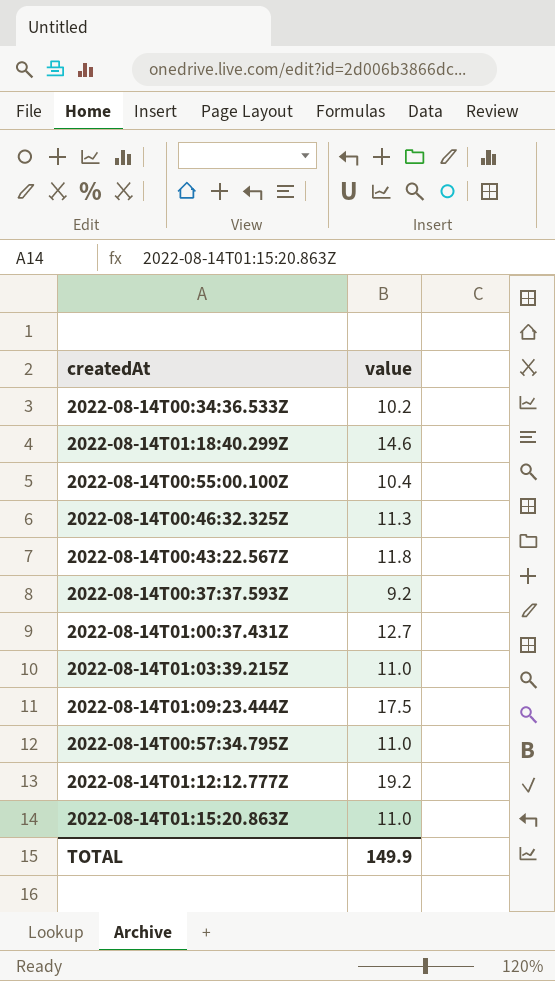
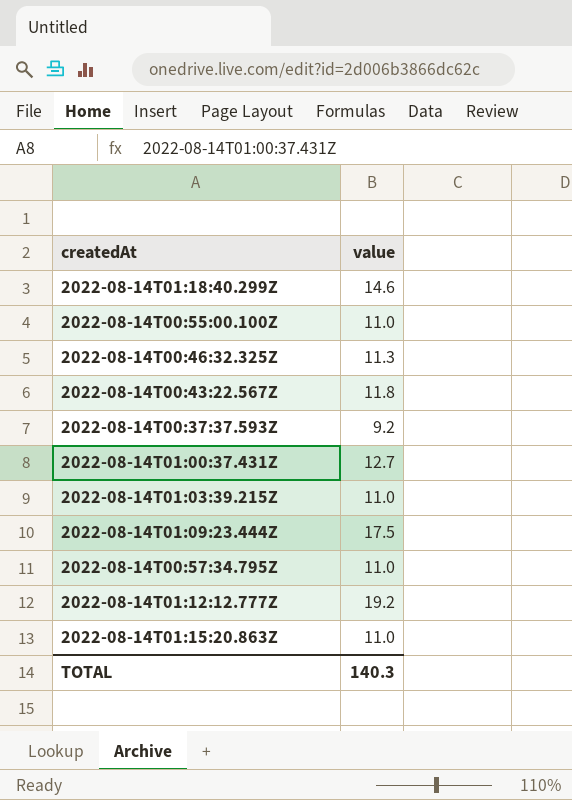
row 2022-08-14T00:34:36.533Z: 10.2 -> none
2022-08-14T00:55:00.100Z | value: 10.4 -> 11.0
TOTAL | value: 149.9 -> 140.3

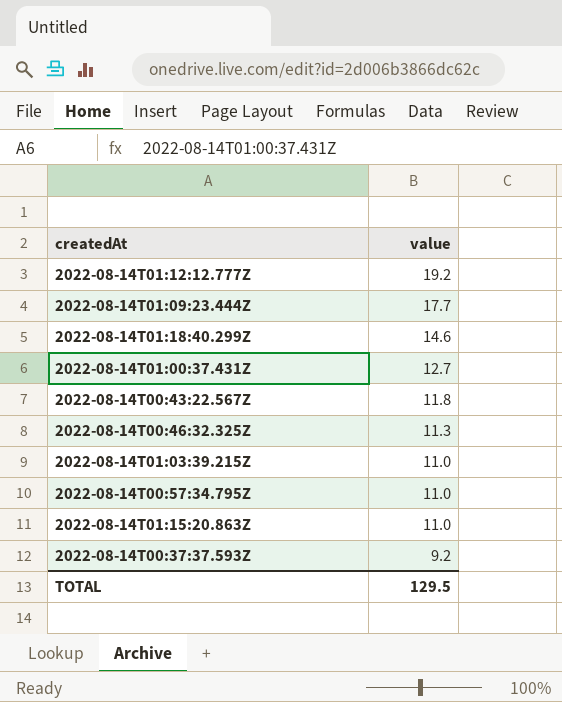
row order: none -> value descending
row 2022-08-14T00:55:00.100Z: 11.0 -> none
2022-08-14T01:09:23.444Z | value: 17.5 -> 17.7
TOTAL | value: 140.3 -> 129.5

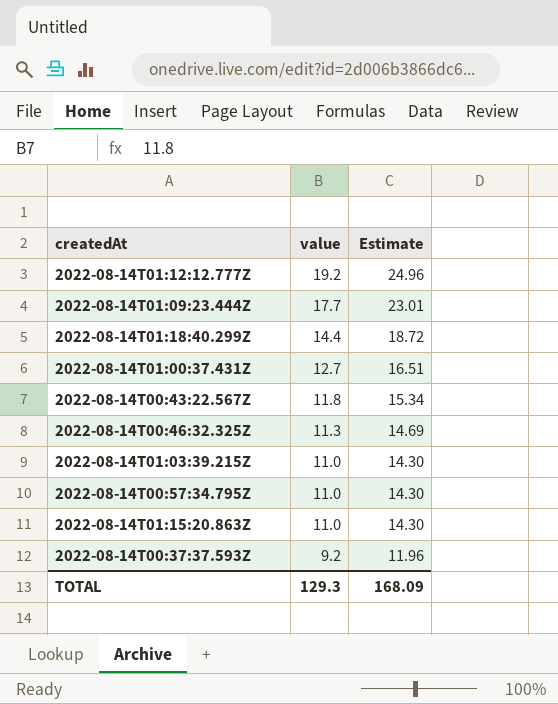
column Estimate | formula: none -> [value] * 1.3
2022-08-14T01:18:40.299Z | value: 14.6 -> 14.4
TOTAL | value: 129.5 -> 129.3

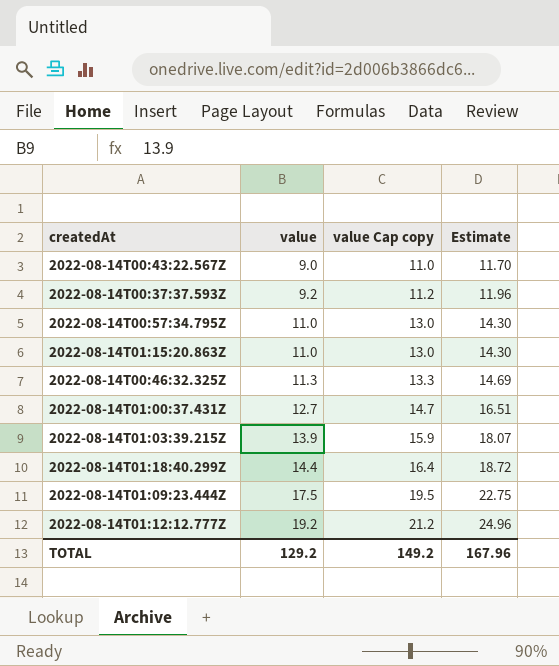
row order: value descending -> value ascending
column value Cap copy | formula: none -> [value] + 2
2022-08-14T00:43:22.567Z | value: 11.8 -> 9.0
2022-08-14T00:43:22.567Z | Estimate: 15.34 -> 11.70
2022-08-14T01:03:39.215Z | value: 11.0 -> 13.9
2022-08-14T01:03:39.215Z | Estimate: 14.30 -> 18.07
2022-08-14T01:09:23.444Z | value: 17.7 -> 17.5
2022-08-14T01:09:23.444Z | Estimate: 23.01 -> 22.75
TOTAL | value: 129.3 -> 129.2
TOTAL | Estimate: 168.09 -> 167.96

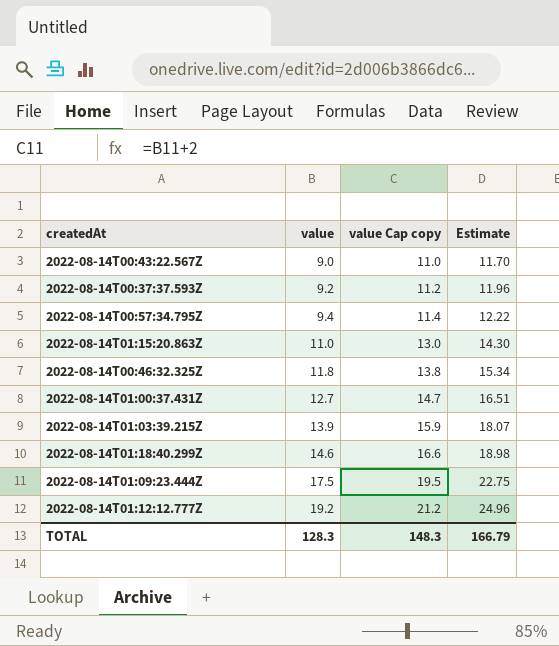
2022-08-14T00:57:34.795Z | value: 11.0 -> 9.4
2022-08-14T00:57:34.795Z | value Cap copy: 13.0 -> 11.4
2022-08-14T00:57:34.795Z | Estimate: 14.30 -> 12.22
2022-08-14T00:46:32.325Z | value: 11.3 -> 11.8
2022-08-14T00:46:32.325Z | value Cap copy: 13.3 -> 13.8
2022-08-14T00:46:32.325Z | Estimate: 14.69 -> 15.34
2022-08-14T01:18:40.299Z | value: 14.4 -> 14.6
2022-08-14T01:18:40.299Z | value Cap copy: 16.4 -> 16.6
2022-08-14T01:18:40.299Z | Estimate: 18.72 -> 18.98
TOTAL | value: 129.2 -> 128.3
TOTAL | value Cap copy: 149.2 -> 148.3
TOTAL | Estimate: 167.96 -> 166.79

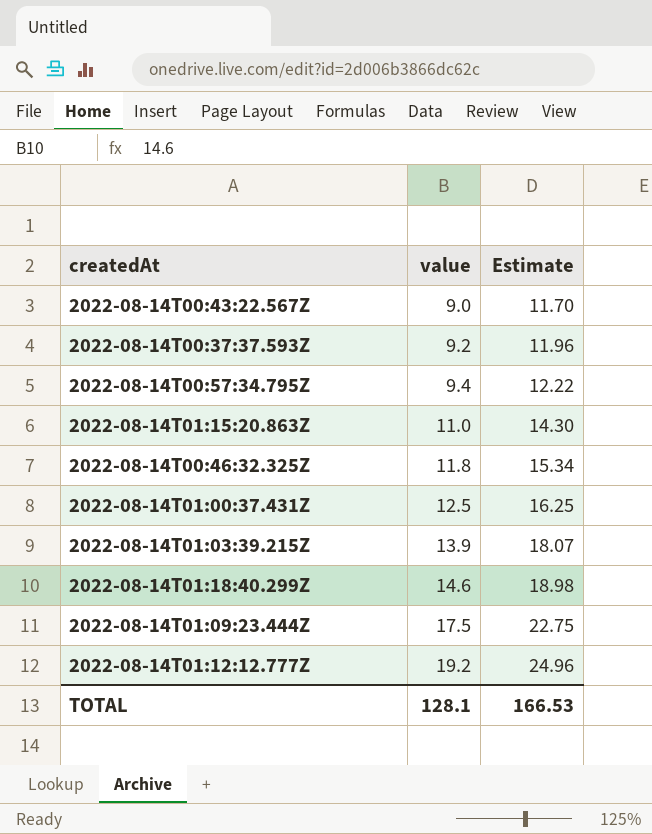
column value Cap copy | formula: [value] + 2 -> none
2022-08-14T01:00:37.431Z | value: 12.7 -> 12.5
2022-08-14T01:00:37.431Z | Estimate: 16.51 -> 16.25
TOTAL | value: 128.3 -> 128.1
TOTAL | Estimate: 166.79 -> 166.53

